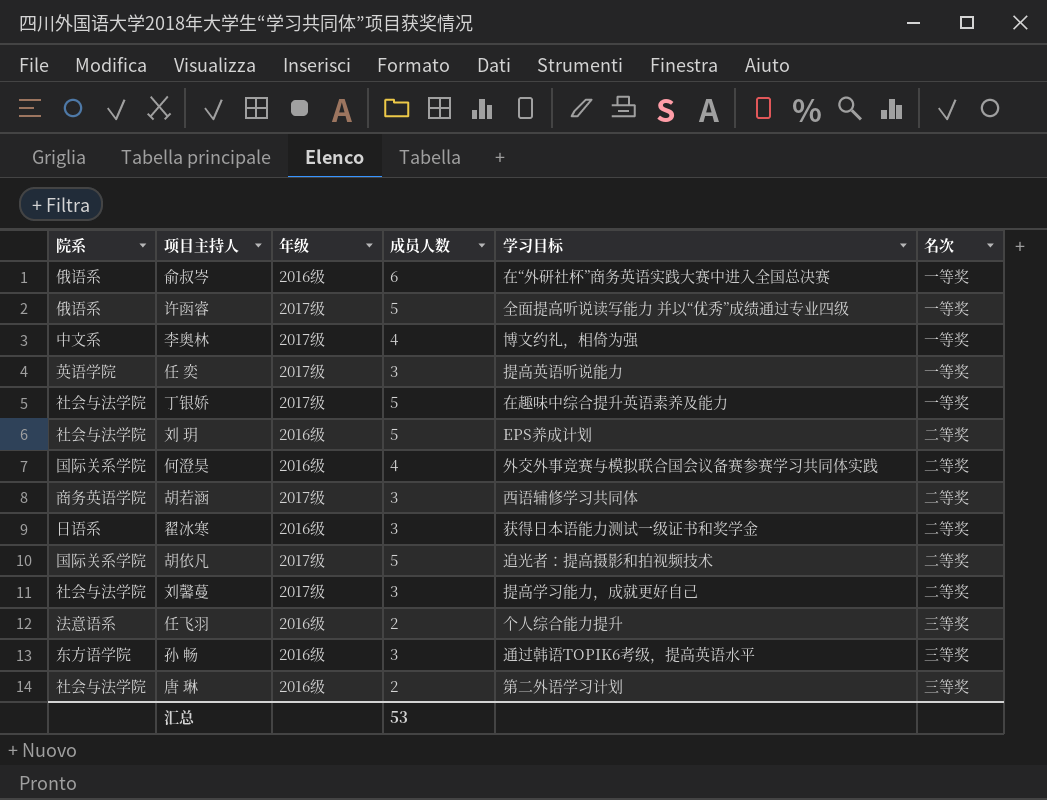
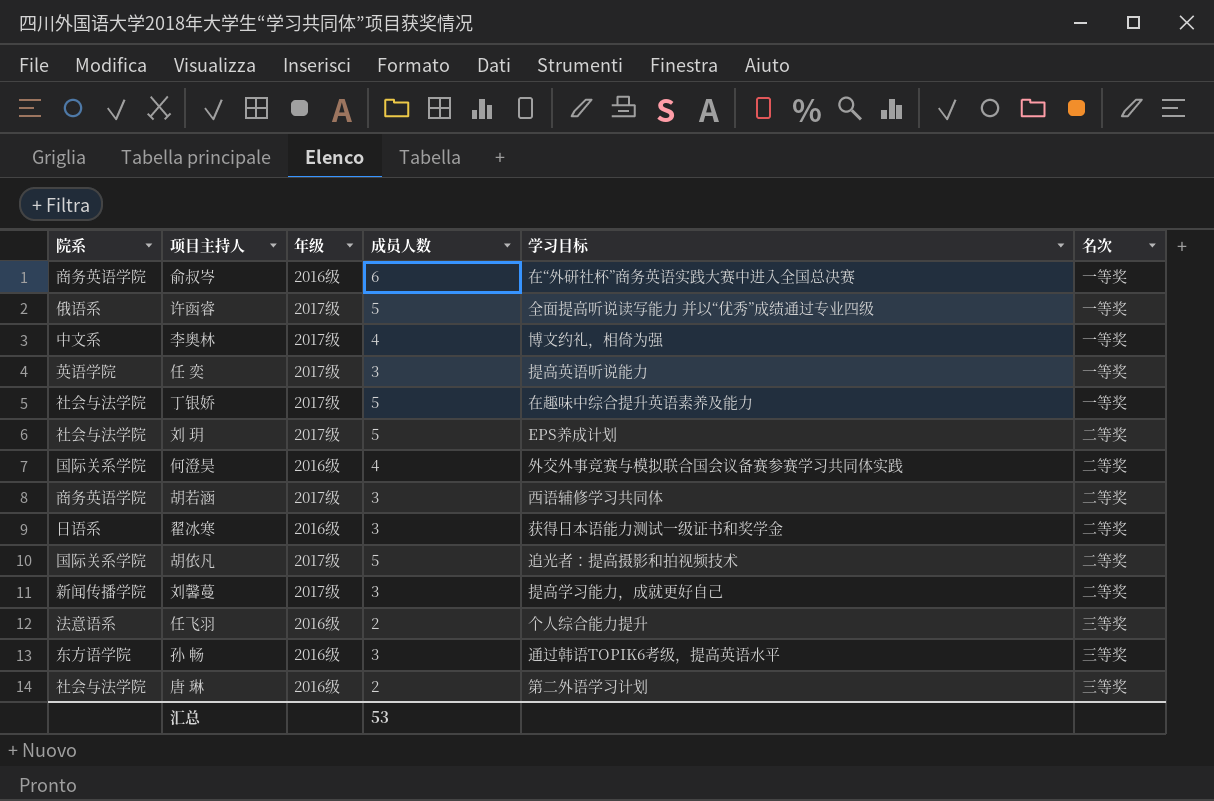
俞叔岑 | 院系: 俄语系 -> 商务英语学院
刘 玥 | 年级: 2016级 -> 2017级
刘馨蔓 | 院系: 社会与法学院 -> 新闻传播学院

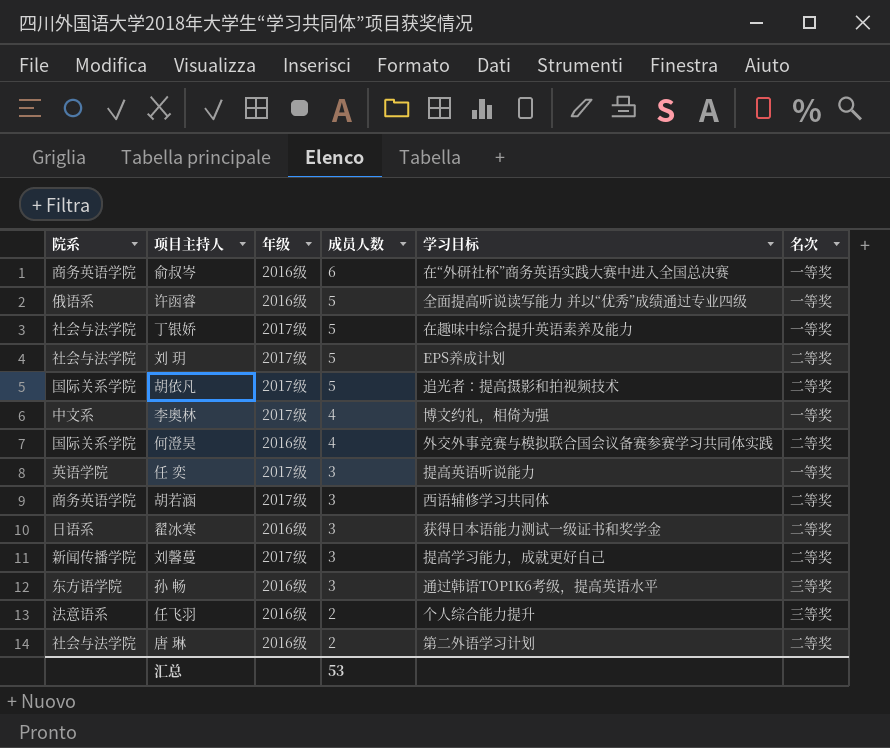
row order: none -> 成员人数 descending
许函睿 | 年级: 2017级 -> 2016级
唐 琳 | 名次: 三等奖 -> 二等奖

